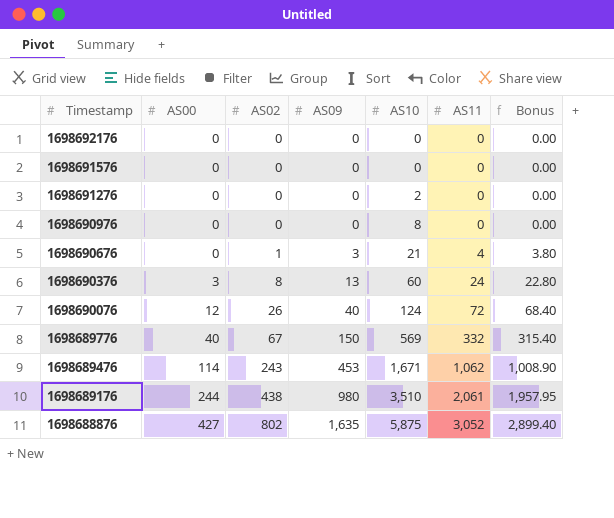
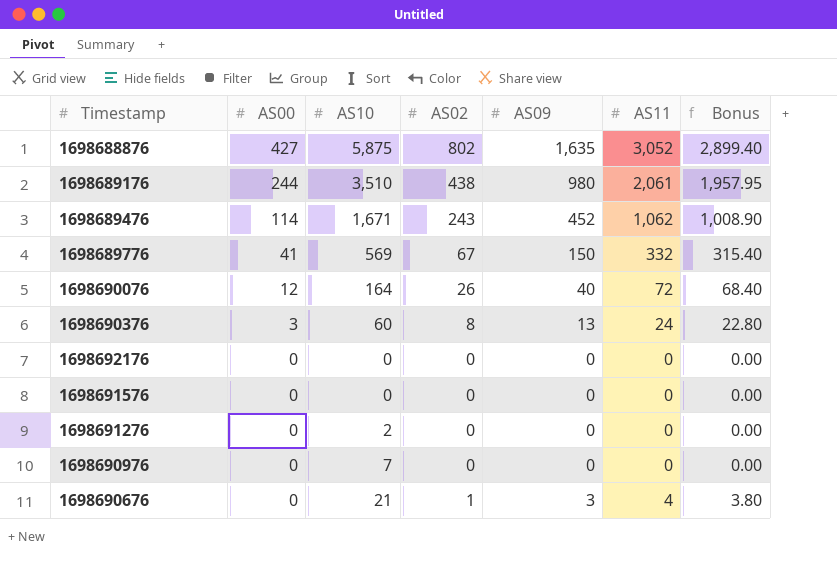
row order: Timestamp descending -> AS00 descending
column AS10 | position: 5 -> 3
1698689476 | AS09: 453 -> 452
1698689776 | AS00: 40 -> 41
1698690076 | AS10: 124 -> 164
1698690976 | AS10: 8 -> 7

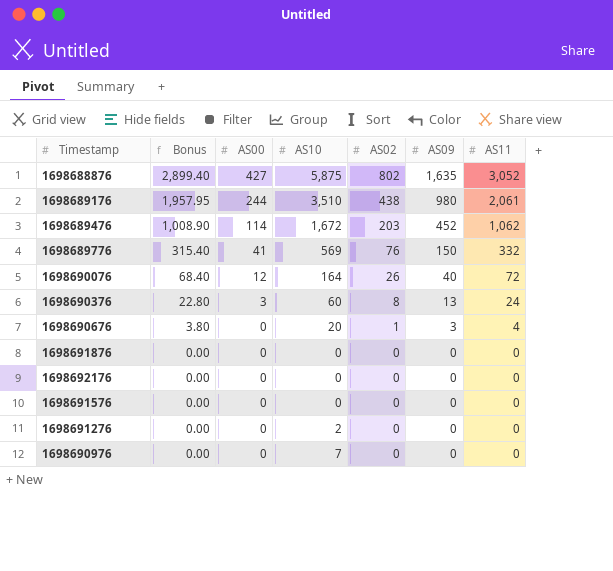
row order: AS00 descending -> Bonus descending
column Bonus | position: 7 -> 2
1698689476 | AS10: 1,671 -> 1,672
1698689476 | AS02: 243 -> 203
1698689776 | AS02: 67 -> 76
1698690676 | AS10: 21 -> 20
row 1698691876: none -> 0.00 | 0 | 0 | 0 | 0 | 0

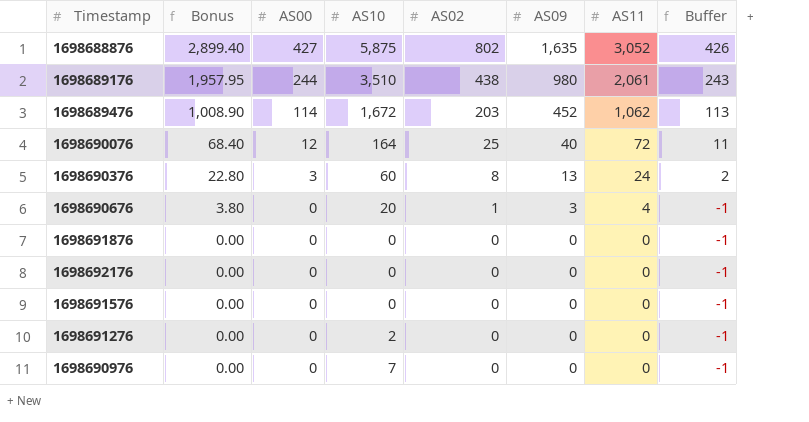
column Buffer | formula: none -> [AS00] - 1
row 1698689776: 315.40 | 41 | 569 | 76 | 150 | 332 -> none
1698690076 | AS02: 26 -> 25

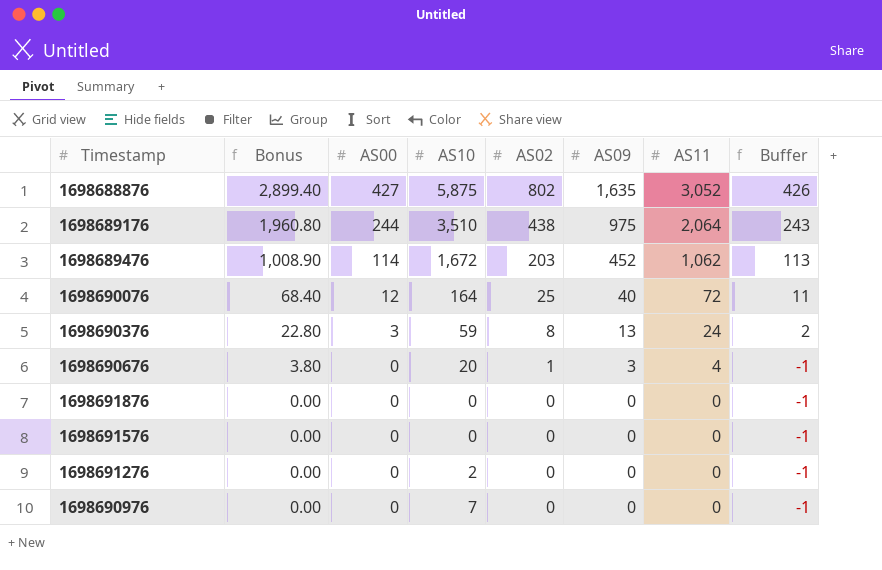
row 1698692176: 0.00 | 0 | 0 | 0 | 0 | 0 | -1 -> none
1698689176 | Bonus: 1,957.95 -> 1,960.80
1698689176 | AS09: 980 -> 975
1698689176 | AS11: 2,061 -> 2,064
1698690376 | AS10: 60 -> 59

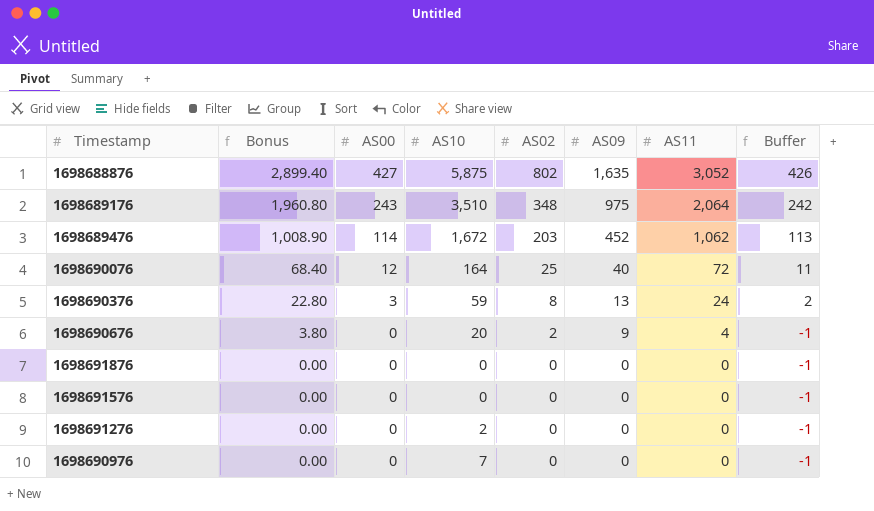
1698689176 | AS00: 244 -> 243
1698689176 | AS02: 438 -> 348
1698689176 | Buffer: 243 -> 242
1698690676 | AS02: 1 -> 2
1698690676 | AS09: 3 -> 9

